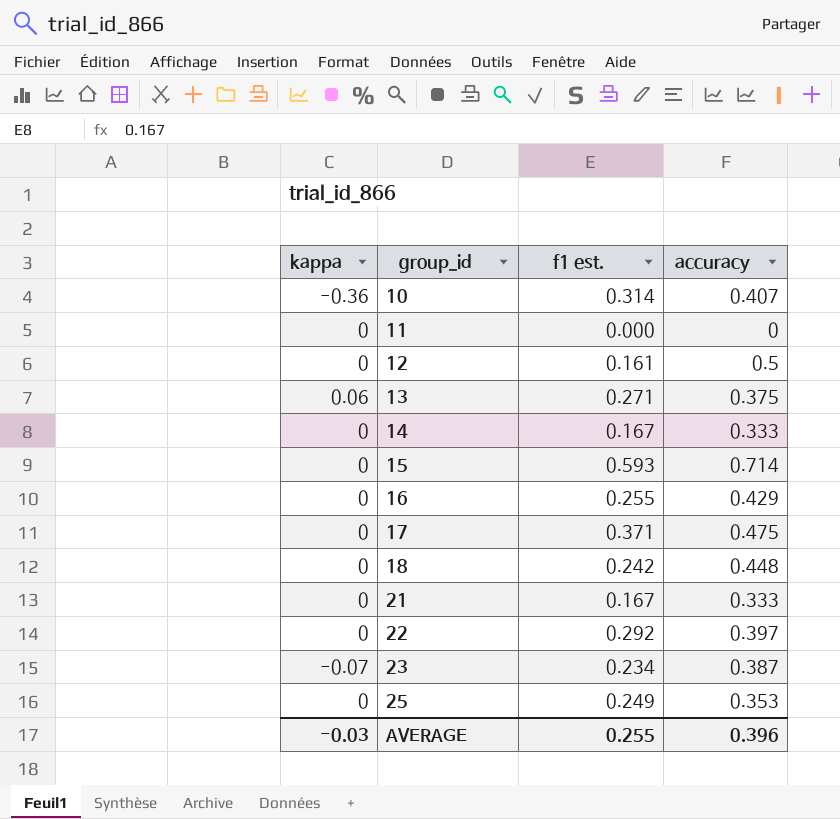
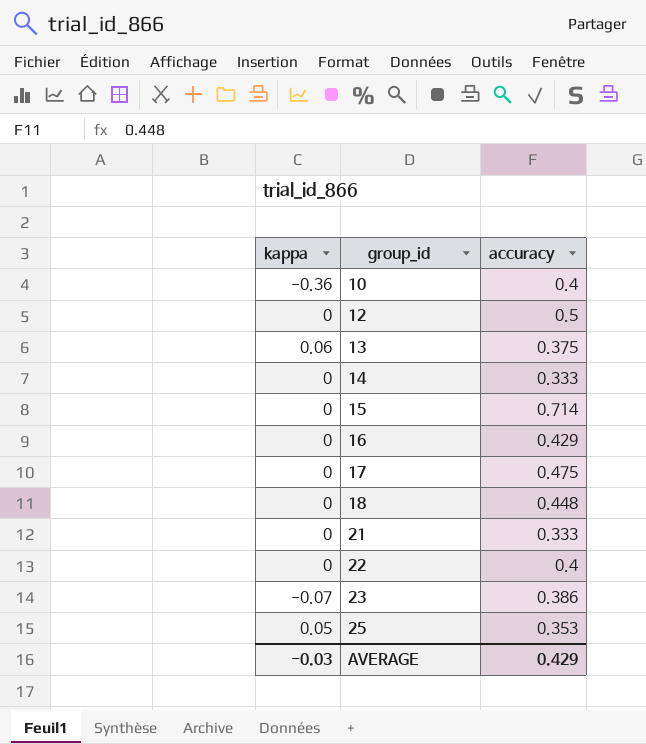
column f1 est. | position: 3 -> none
row 11: 0 | 0.000 | 0 -> none
10 | accuracy: 0.407 -> 0.4
22 | accuracy: 0.397 -> 0.4
23 | accuracy: 0.387 -> 0.386
25 | kappa: 0 -> 0.05
AVERAGE | accuracy: 0.396 -> 0.429

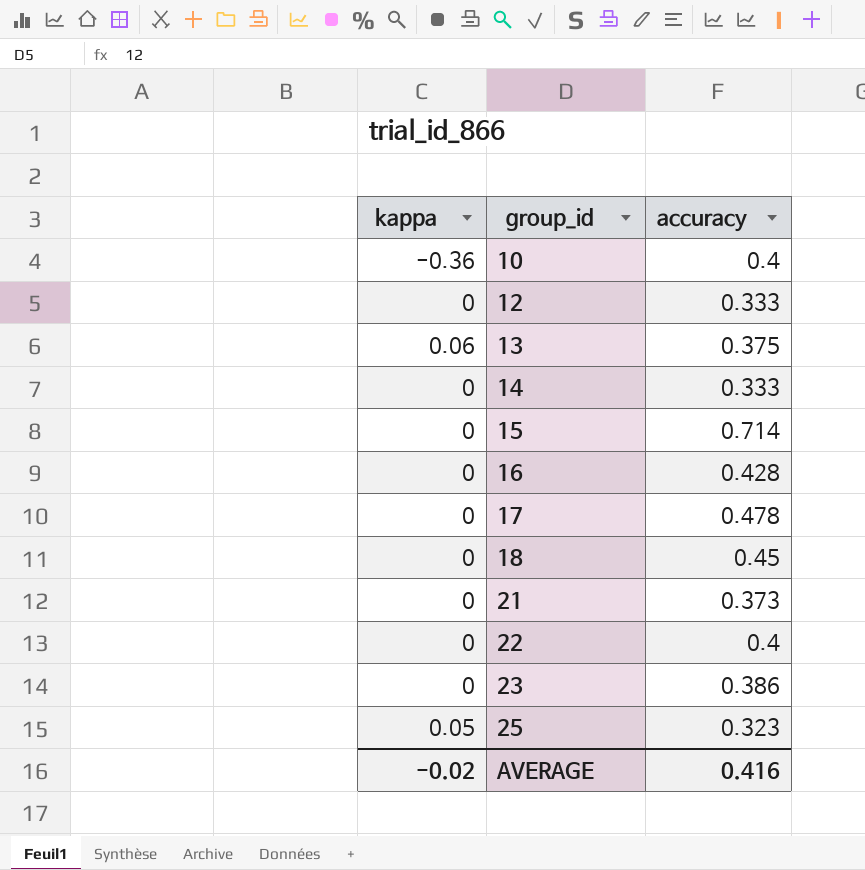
12 | accuracy: 0.5 -> 0.333
16 | accuracy: 0.429 -> 0.428
17 | accuracy: 0.475 -> 0.478
18 | accuracy: 0.448 -> 0.45
21 | accuracy: 0.333 -> 0.373
23 | kappa: -0.07 -> 0
25 | accuracy: 0.353 -> 0.323
AVERAGE | kappa: -0.03 -> -0.02
AVERAGE | accuracy: 0.429 -> 0.416

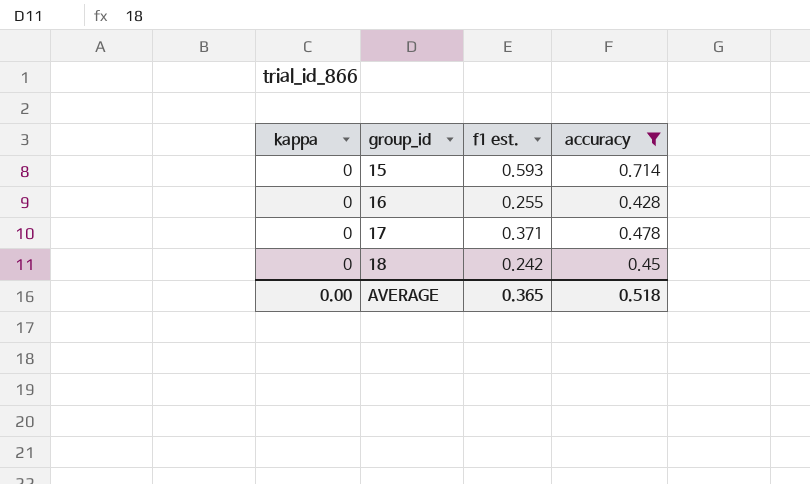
filter: none -> accuracy >= 0.428
column f1 est. | position: none -> 3
AVERAGE | kappa: -0.02 -> 0.00
AVERAGE | accuracy: 0.416 -> 0.518

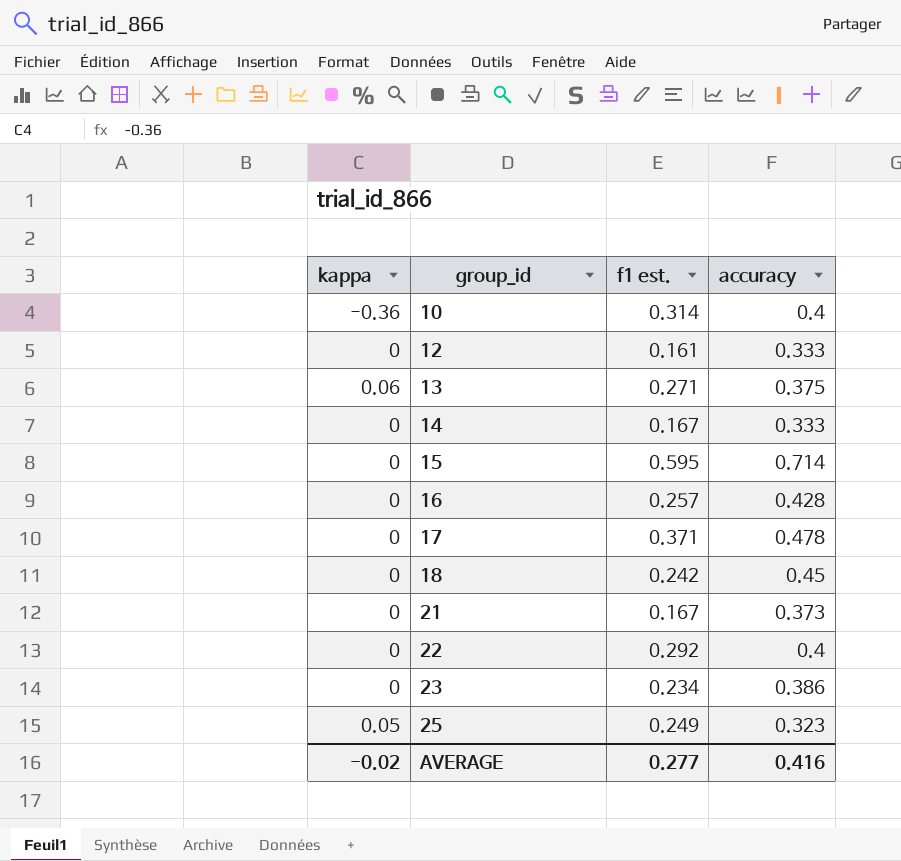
filter: accuracy >= 0.428 -> none
15 | f1 est.: 0.593 -> 0.595
16 | f1 est.: 0.255 -> 0.257
AVERAGE | kappa: 0.00 -> -0.02
AVERAGE | f1 est.: 0.365 -> 0.277
AVERAGE | accuracy: 0.518 -> 0.416

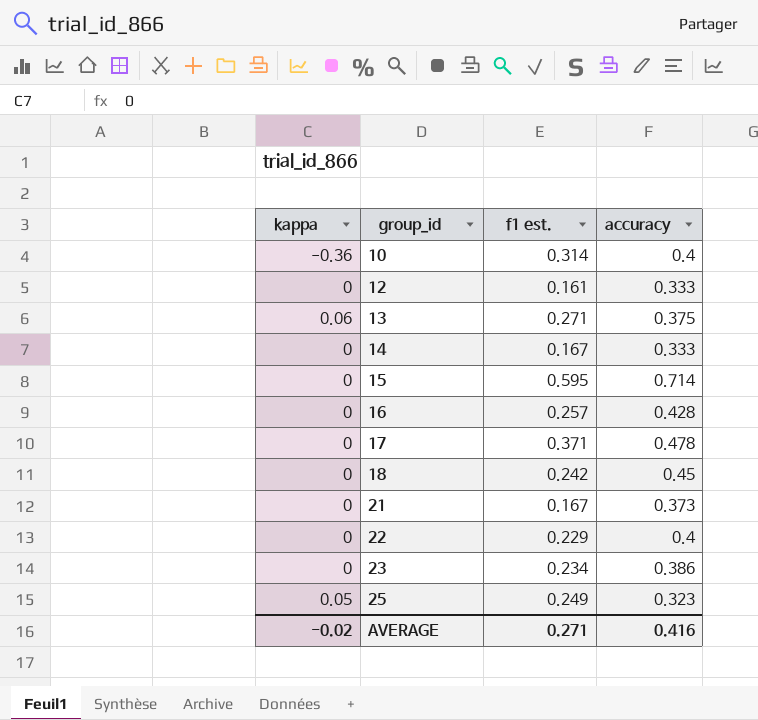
22 | f1 est.: 0.292 -> 0.229
AVERAGE | f1 est.: 0.277 -> 0.271

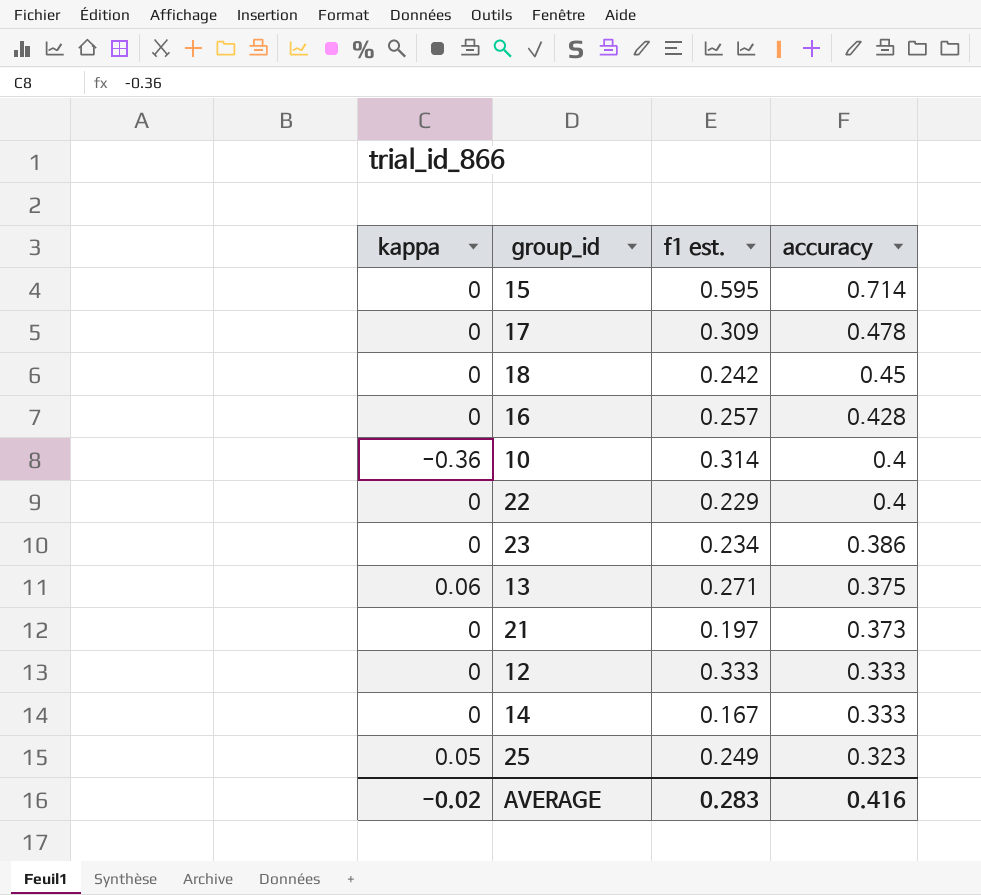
row order: group_id ascending -> accuracy descending
17 | f1 est.: 0.371 -> 0.309
21 | f1 est.: 0.167 -> 0.197
12 | f1 est.: 0.161 -> 0.333
AVERAGE | f1 est.: 0.271 -> 0.283

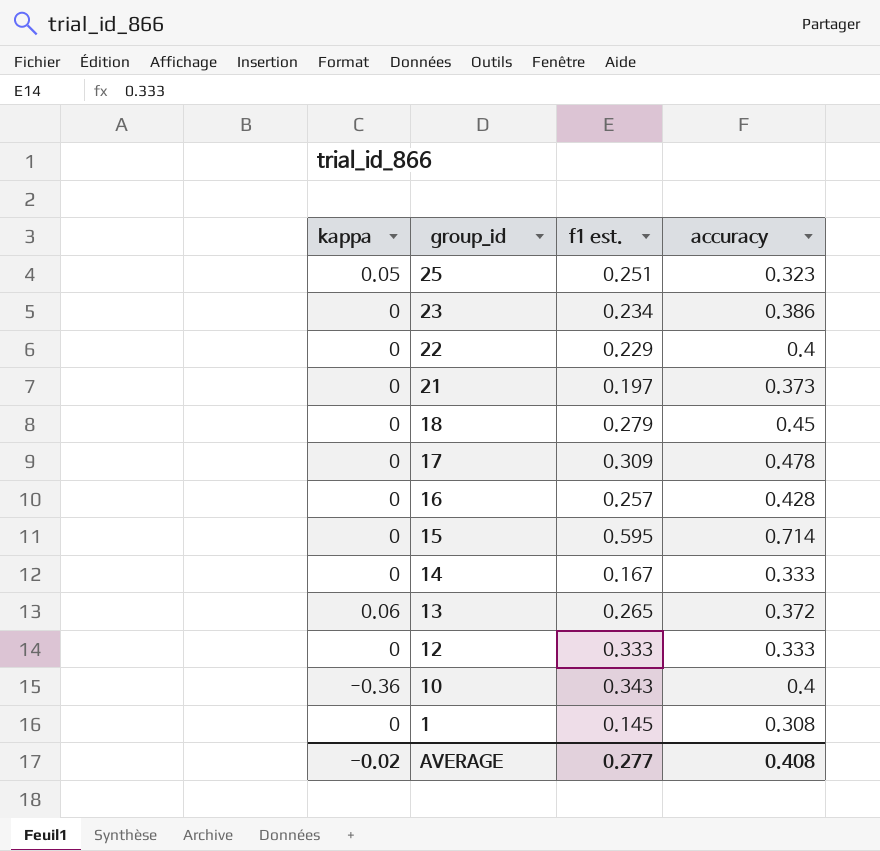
row order: accuracy descending -> group_id descending
25 | f1 est.: 0.249 -> 0.251
18 | f1 est.: 0.242 -> 0.279
13 | f1 est.: 0.271 -> 0.265
13 | accuracy: 0.375 -> 0.372
10 | f1 est.: 0.314 -> 0.343
row 1: none -> 0 | 0.145 | 0.308
AVERAGE | f1 est.: 0.283 -> 0.277
AVERAGE | accuracy: 0.416 -> 0.408

